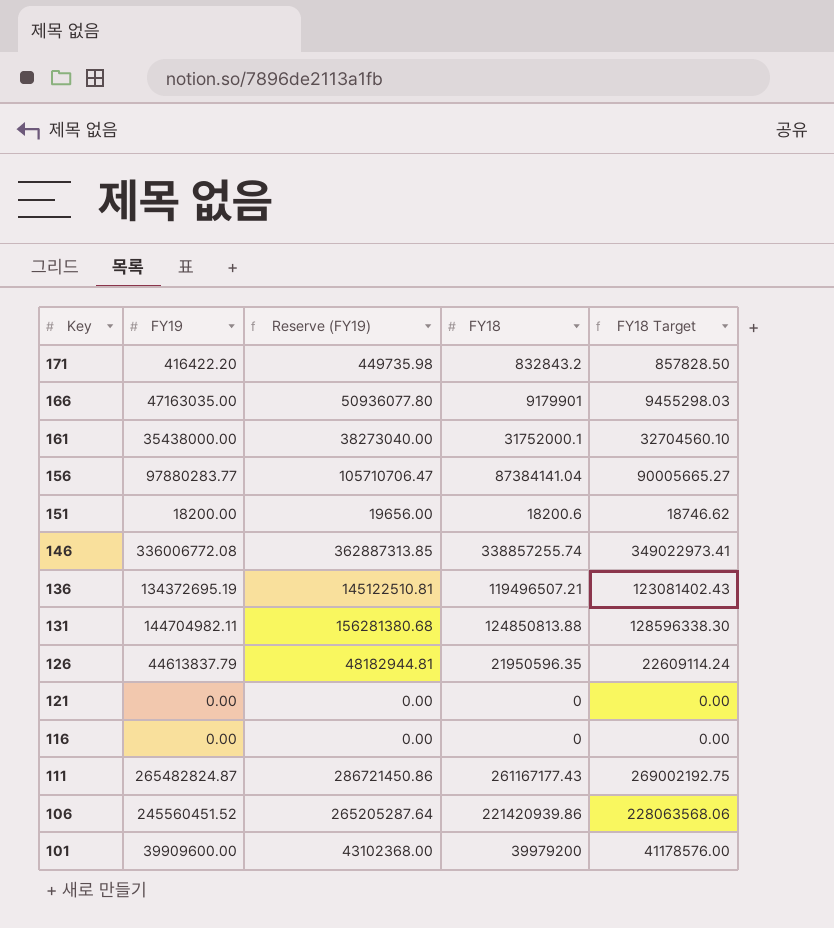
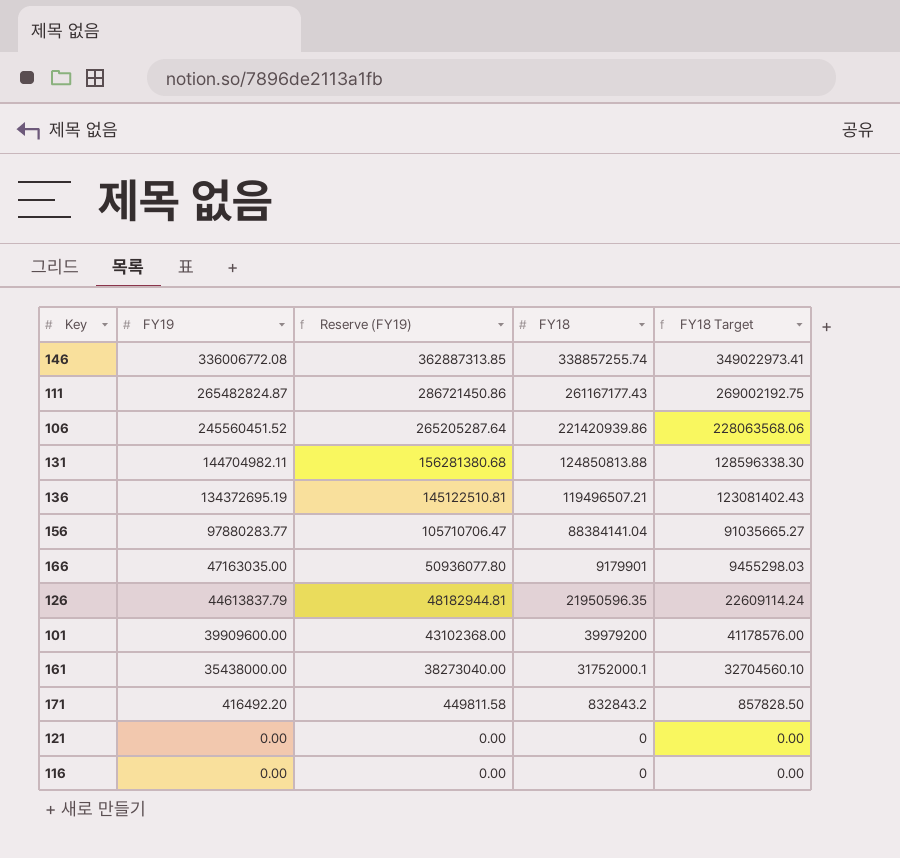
row order: Key descending -> FY19 descending
row 151: 18200.00 | 19656.00 | 18200.6 | 18746.62 -> none
156 | FY18: 87384141.04 -> 88384141.04
156 | FY18 Target: 90005665.27 -> 91035665.27
171 | FY19: 416422.20 -> 416492.20
171 | Reserve (FY19): 449735.98 -> 449811.58

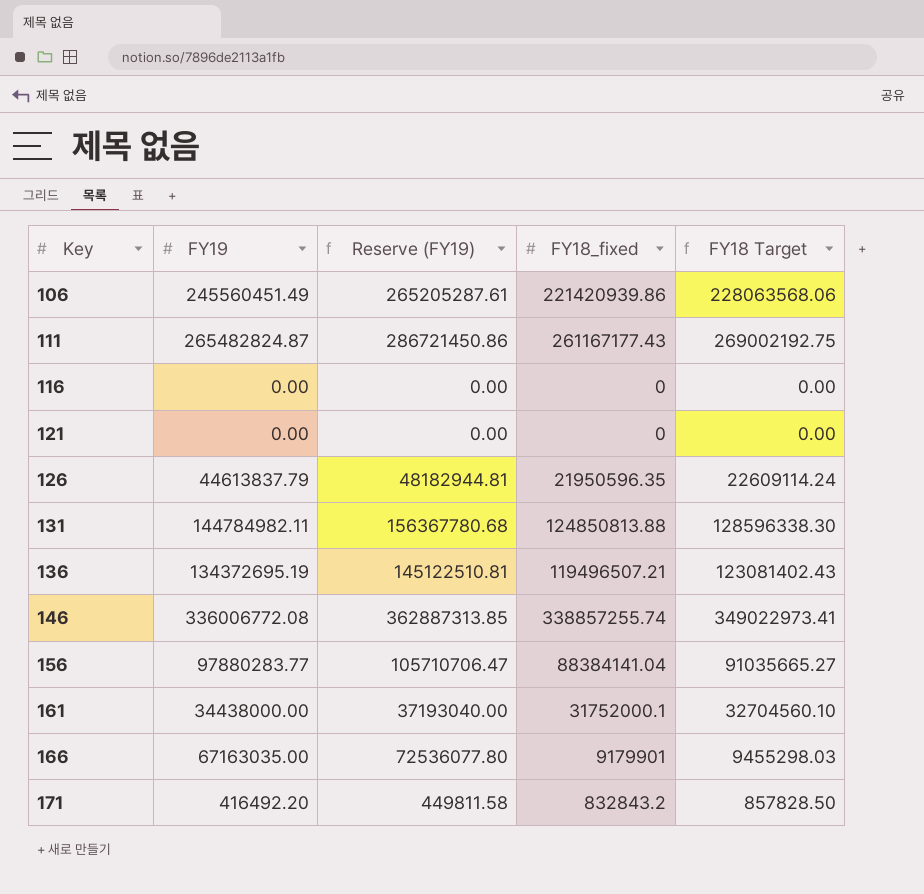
row order: FY19 descending -> Key ascending
column name: FY18 -> FY18_fixed
row 101: 39909600.00 | 43102368.00 | 39979200 | 41178576.00 -> none
106 | FY19: 245560451.52 -> 245560451.49
106 | Reserve (FY19): 265205287.64 -> 265205287.61
131 | FY19: 144704982.11 -> 144784982.11
131 | Reserve (FY19): 156281380.68 -> 156367780.68
161 | FY19: 35438000.00 -> 34438000.00
161 | Reserve (FY19): 38273040.00 -> 37193040.00
166 | FY19: 47163035.00 -> 67163035.00
166 | Reserve (FY19): 50936077.80 -> 72536077.80

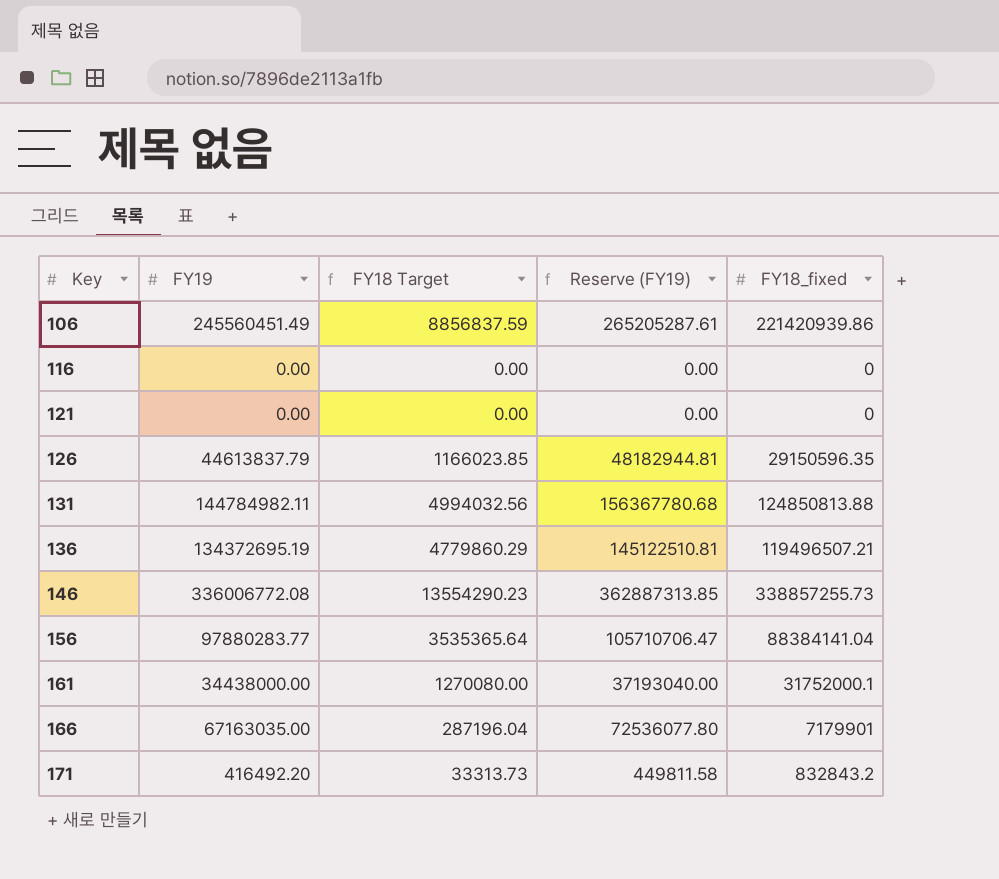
column FY18 Target | formula: [FY18_fixed] * 1.03 -> [FY18_fixed] * 0.04
column FY18 Target | position: 5 -> 3
row 111: 265482824.87 | 286721450.86 | 261167177.43 | 269002192.75 -> none
126 | FY18_fixed: 21950596.35 -> 29150596.35
146 | FY18_fixed: 338857255.74 -> 338857255.73
166 | FY18_fixed: 9179901 -> 7179901

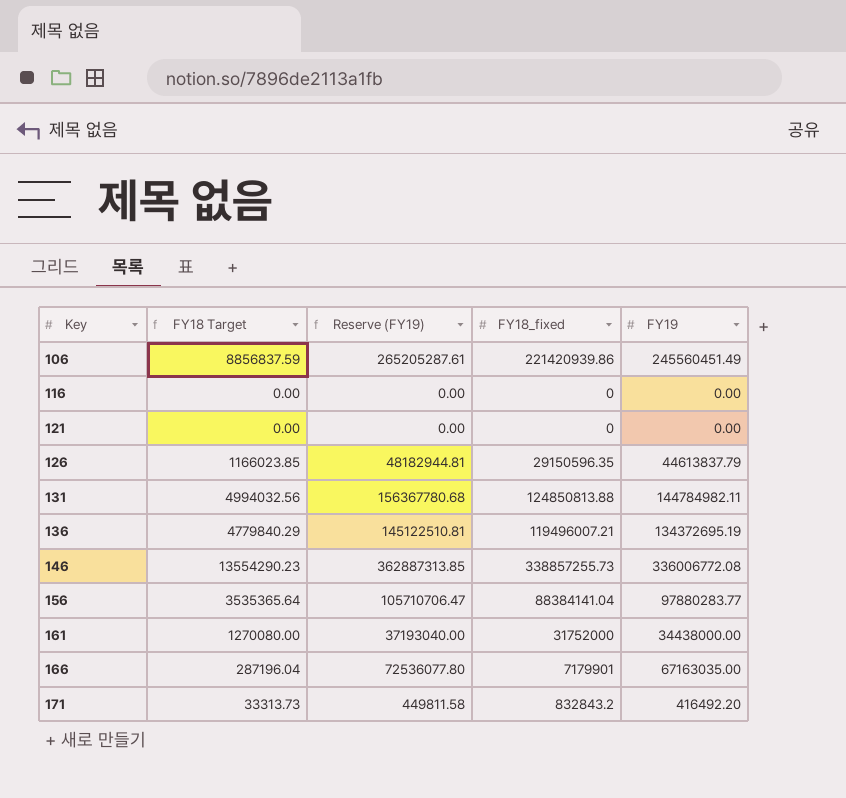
column FY19 | position: 2 -> 5
136 | FY18 Target: 4779860.29 -> 4779840.29
136 | FY18_fixed: 119496507.21 -> 119496007.21
161 | FY18_fixed: 31752000.1 -> 31752000

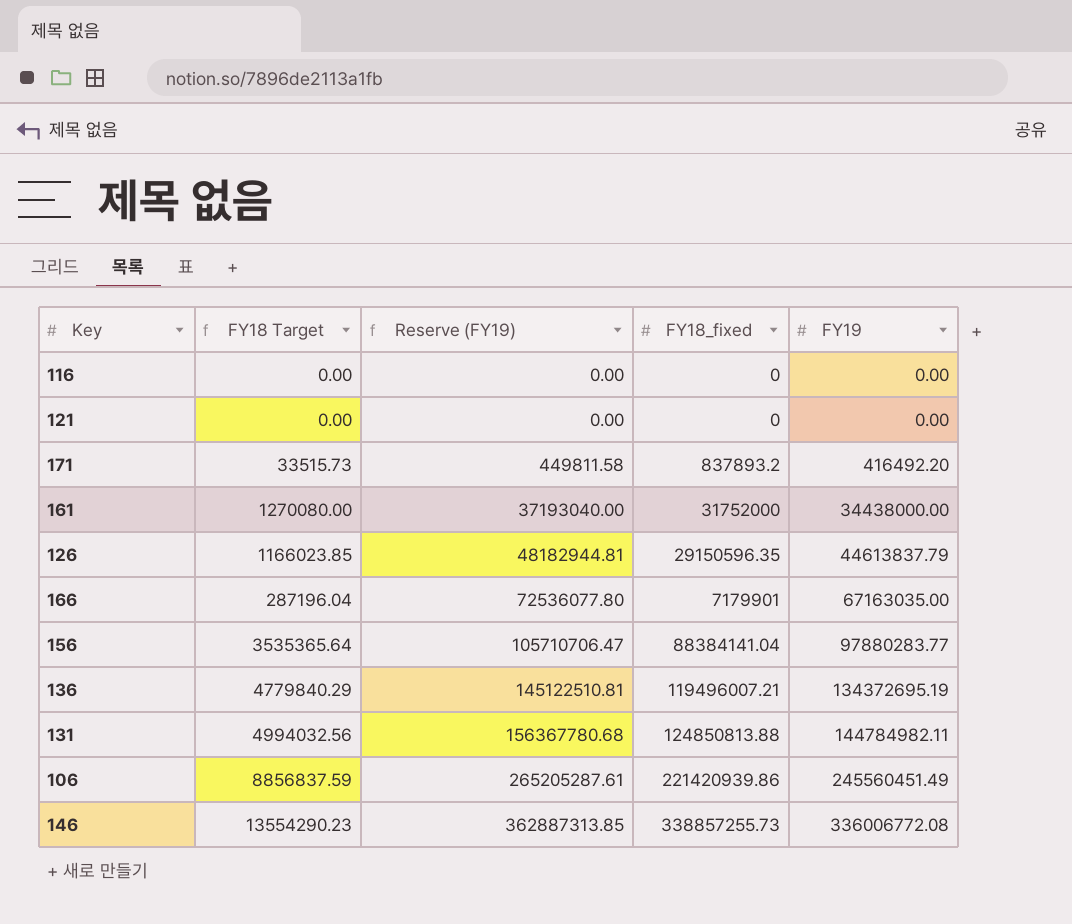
row order: Key ascending -> Reserve (FY19) ascending
171 | FY18 Target: 33313.73 -> 33515.73
171 | FY18_fixed: 832843.2 -> 837893.2

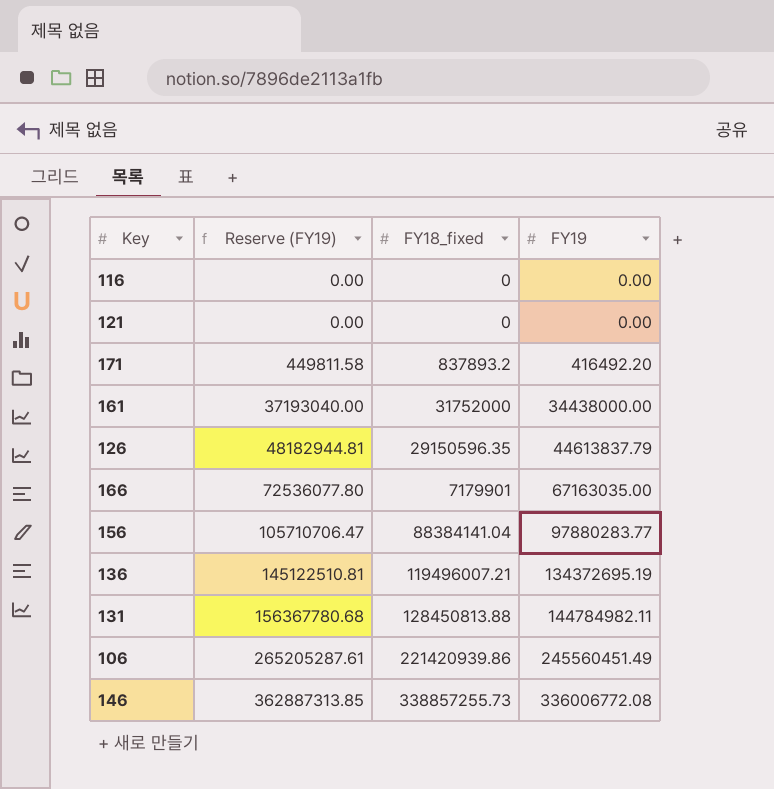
column FY18 Target | formula: [FY18_fixed] * 0.04 -> none
131 | FY18_fixed: 124850813.88 -> 128450813.88

